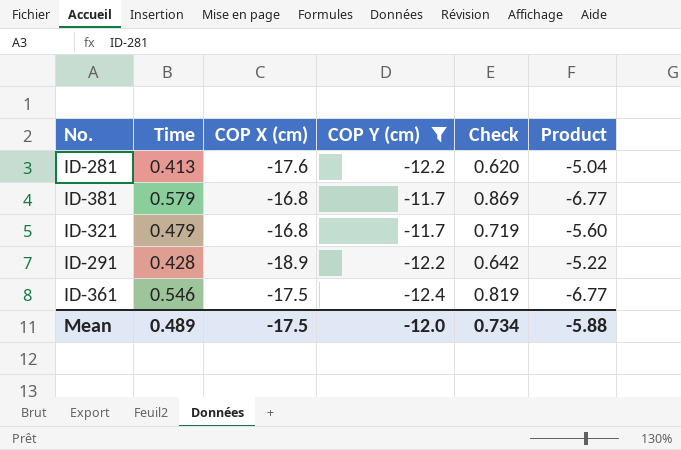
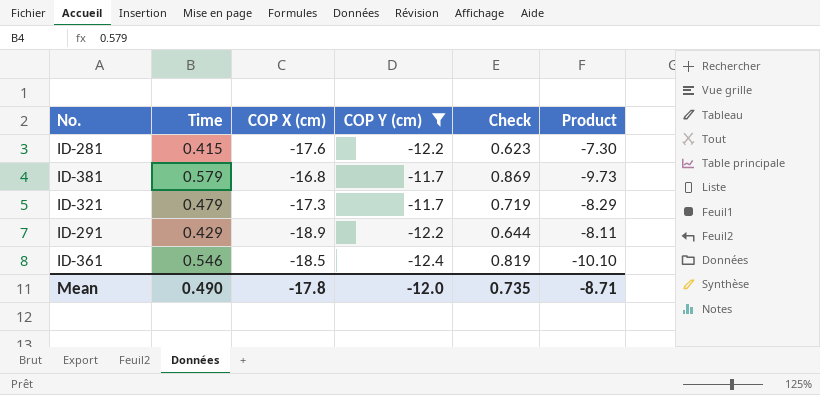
column Product | formula: [Time] * [COP Y (cm)] -> [Time] * [COP X (cm)]
ID-281 | Time: 0.413 -> 0.415
ID-281 | Check: 0.620 -> 0.623
ID-321 | COP X (cm): -16.8 -> -17.3
ID-291 | Time: 0.428 -> 0.429
ID-291 | Check: 0.642 -> 0.644
ID-361 | COP X (cm): -17.5 -> -18.5
Mean | Time: 0.489 -> 0.490
Mean | COP X (cm): -17.5 -> -17.8
Mean | Check: 0.734 -> 0.735
Mean | Product: -5.88 -> -8.71

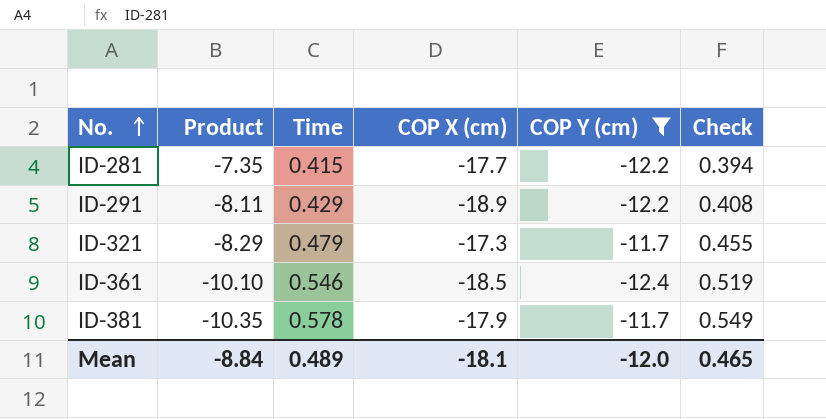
row order: none -> No. ascending
column Product | position: 6 -> 2
column Check | formula: [Time] * 1.5 -> [Time] * 0.95
ID-281 | Product: -7.30 -> -7.35
ID-281 | COP X (cm): -17.6 -> -17.7
ID-381 | Product: -9.73 -> -10.35
ID-381 | Time: 0.579 -> 0.578
ID-381 | COP X (cm): -16.8 -> -17.9
Mean | Product: -8.71 -> -8.84
Mean | Time: 0.490 -> 0.489
Mean | COP X (cm): -17.8 -> -18.1
Mean | Check: 0.735 -> 0.465

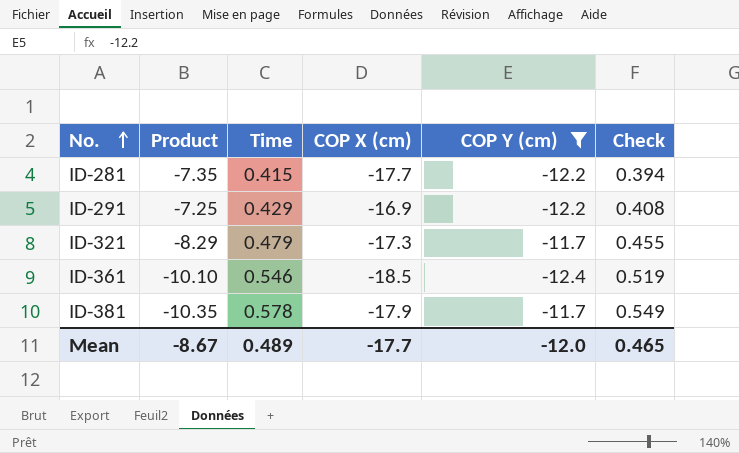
ID-291 | Product: -8.11 -> -7.25
ID-291 | COP X (cm): -18.9 -> -16.9
Mean | Product: -8.84 -> -8.67
Mean | COP X (cm): -18.1 -> -17.7

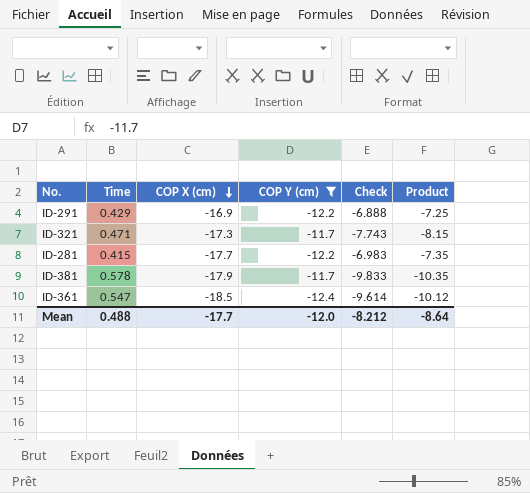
row order: No. ascending -> COP X (cm) descending
column Check | formula: [Time] * 0.95 -> [Product] * 0.95
column Product | position: 2 -> 6
ID-321 | Time: 0.479 -> 0.471
ID-321 | Product: -8.29 -> -8.15
ID-361 | Time: 0.546 -> 0.547
ID-361 | Product: -10.10 -> -10.12
Mean | Time: 0.489 -> 0.488
Mean | Check: 0.465 -> -8.212
Mean | Product: -8.67 -> -8.64

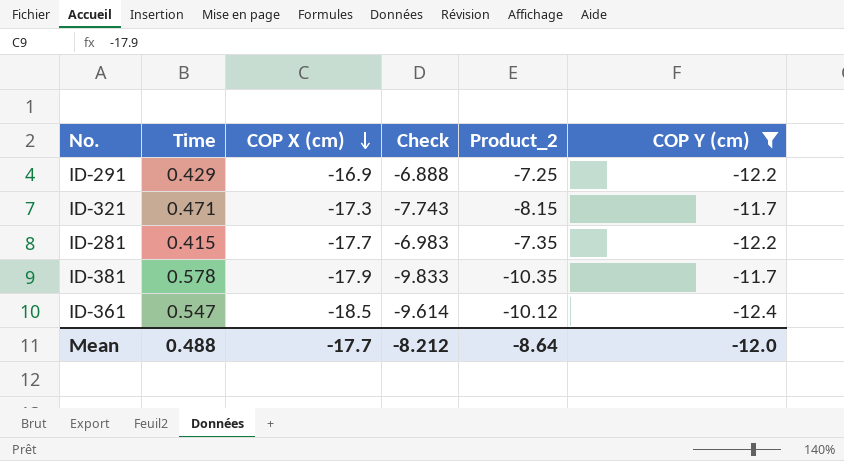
column name: Product -> Product_2
column COP Y (cm) | position: 4 -> 6

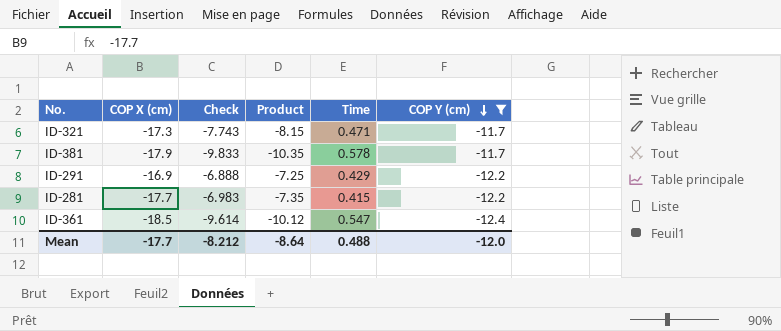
row order: COP X (cm) descending -> COP Y (cm) descending
column name: Product_2 -> Product
column Time | position: 2 -> 5

